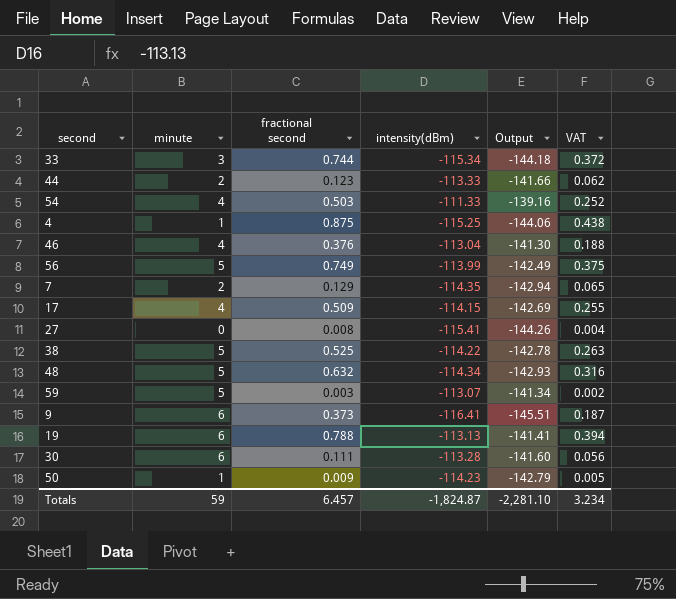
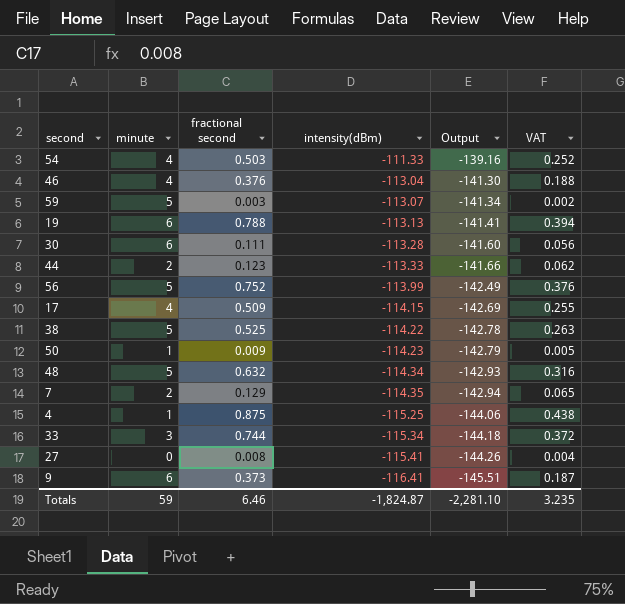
row order: none -> intensity(dBm) descending
56 | fractional second: 0.749 -> 0.752
56 | VAT: 0.375 -> 0.376
Totals | fractional second: 6.457 -> 6.46
Totals | VAT: 3.234 -> 3.235

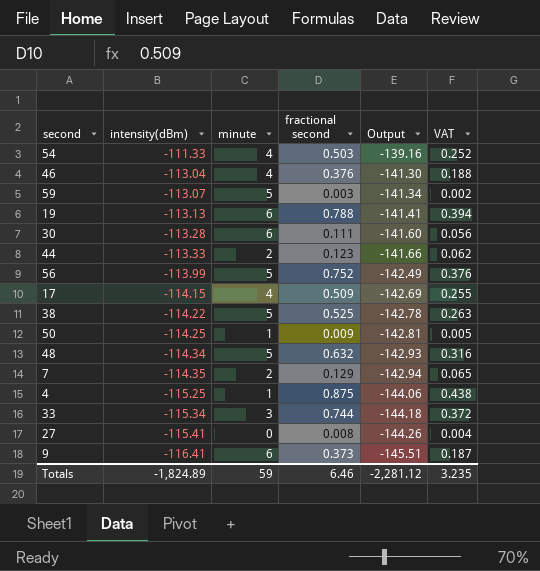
column intensity(dBm) | position: 4 -> 2
50 | intensity(dBm): -114.23 -> -114.25
50 | Output: -142.79 -> -142.81
Totals | intensity(dBm): -1,824.87 -> -1,824.89
Totals | Output: -2,281.10 -> -2,281.12

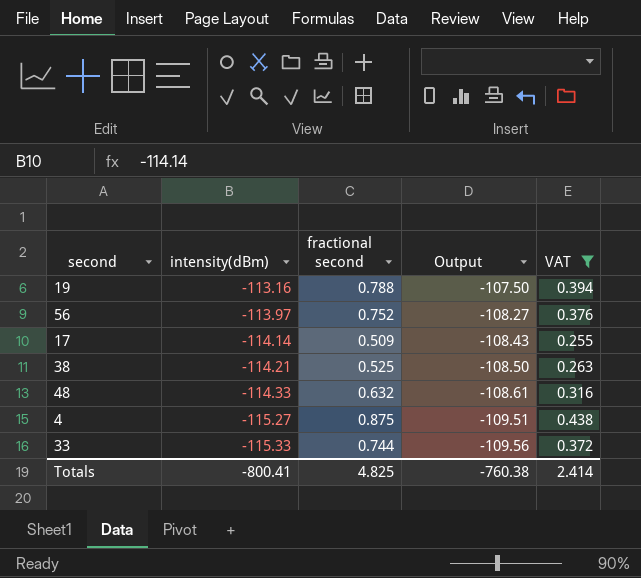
filter: none -> VAT >= 0.255
column minute | position: 3 -> none
column Output | formula: [intensity(dBm)] * 1.25 -> [intensity(dBm)] * 0.95
19 | intensity(dBm): -113.13 -> -113.16
56 | intensity(dBm): -113.99 -> -113.97
17 | intensity(dBm): -114.15 -> -114.14
38 | intensity(dBm): -114.22 -> -114.21
48 | intensity(dBm): -114.34 -> -114.33
4 | intensity(dBm): -115.25 -> -115.27
33 | intensity(dBm): -115.34 -> -115.33
Totals | intensity(dBm): -1,824.89 -> -800.41
Totals | fractional second: 6.46 -> 4.825
Totals | Output: -2,281.12 -> -760.38
Totals | VAT: 3.235 -> 2.414

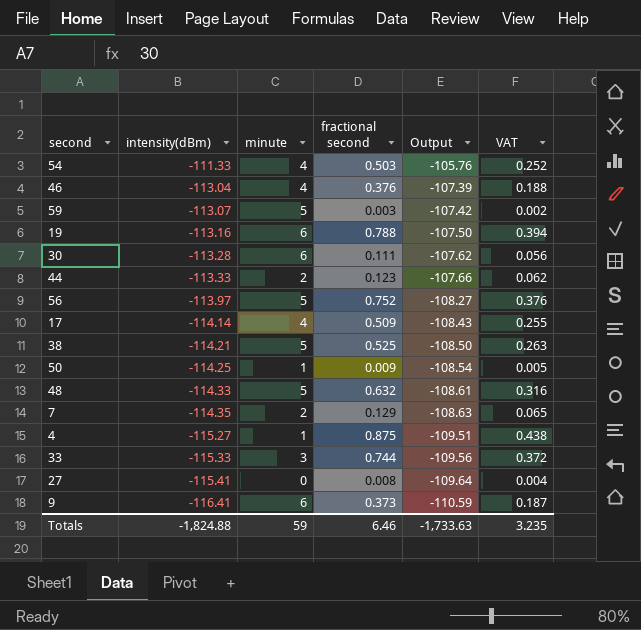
filter: VAT >= 0.255 -> none
column minute | position: none -> 3
Totals | intensity(dBm): -800.41 -> -1,824.88
Totals | fractional second: 4.825 -> 6.46
Totals | Output: -760.38 -> -1,733.63
Totals | VAT: 2.414 -> 3.235

